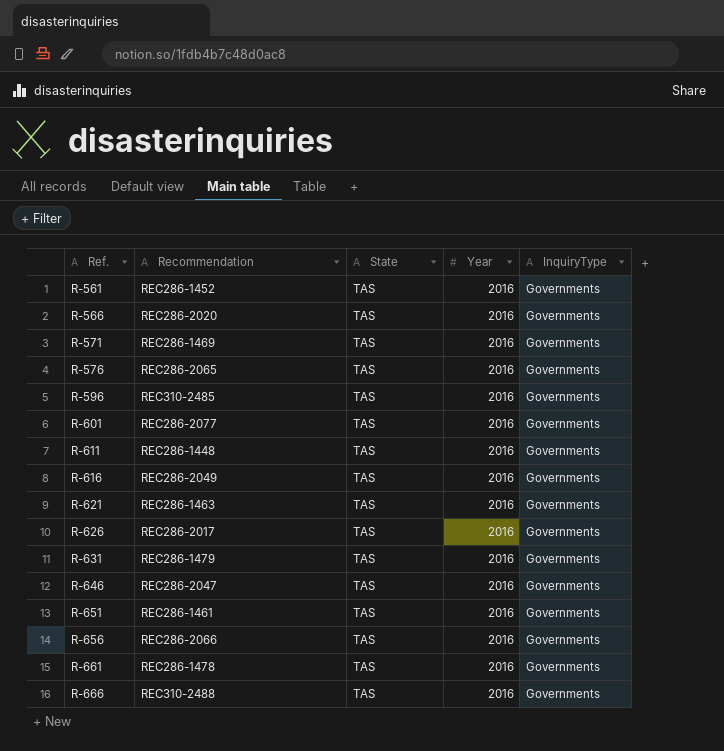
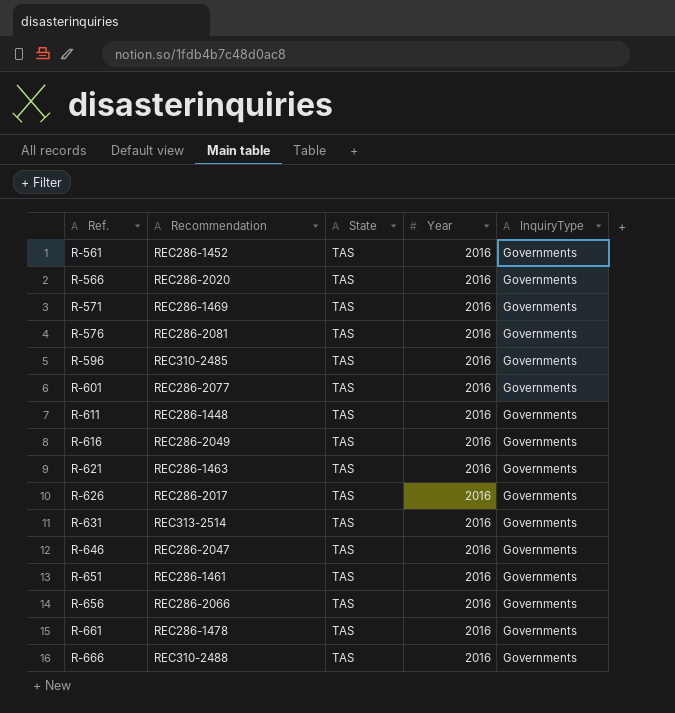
R-576 | Recommendation: REC286-2065 -> REC286-2081
R-631 | Recommendation: REC286-1479 -> REC313-2514

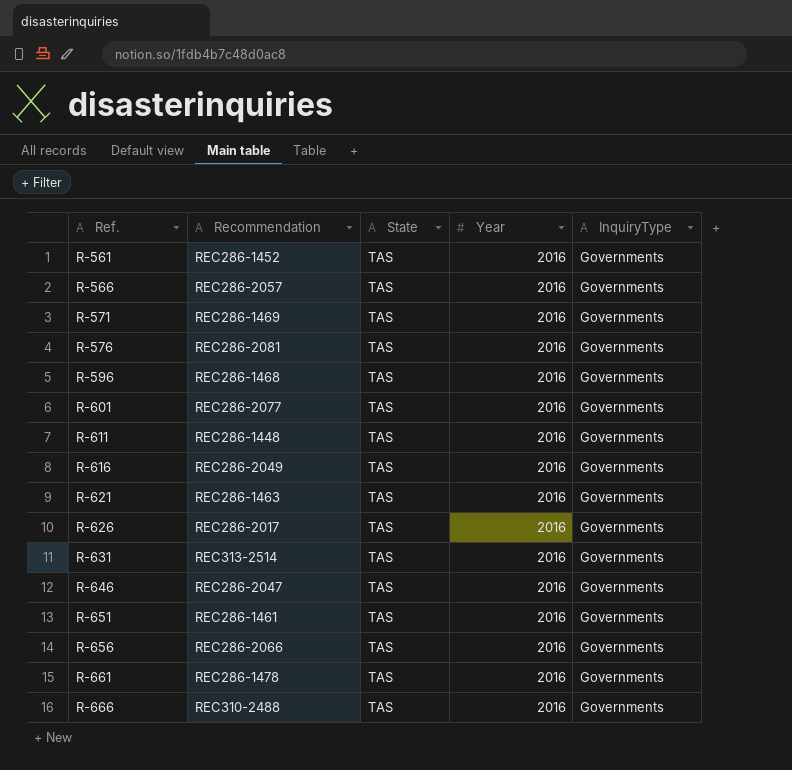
R-566 | Recommendation: REC286-2020 -> REC286-2057
R-596 | Recommendation: REC310-2485 -> REC286-1468

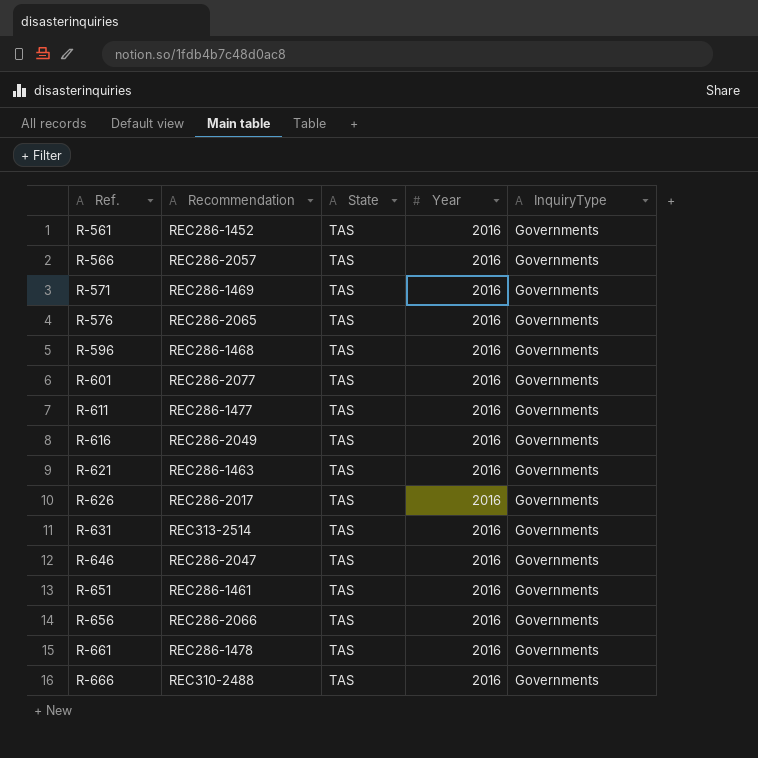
R-576 | Recommendation: REC286-2081 -> REC286-2065
R-611 | Recommendation: REC286-1448 -> REC286-1477

